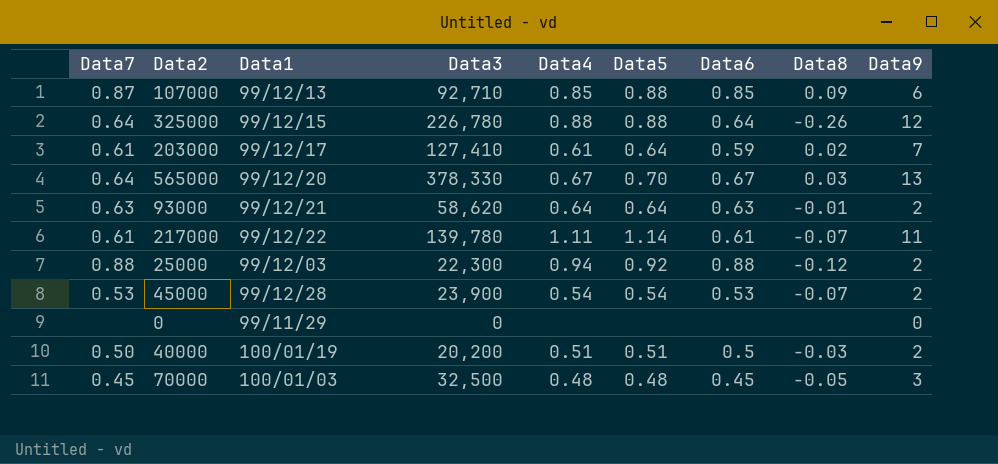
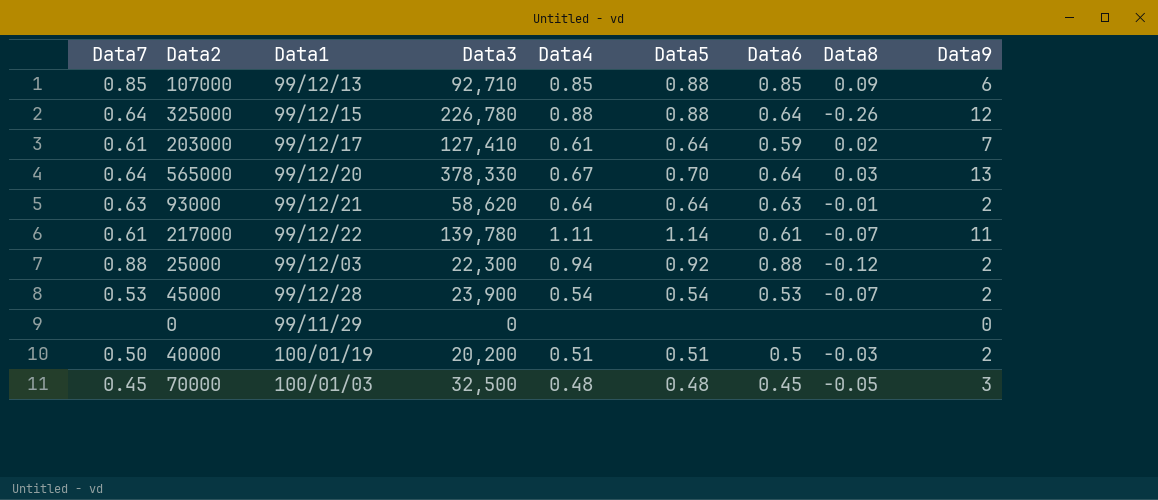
107000 | Data7: 0.87 -> 0.85
565000 | Data6: 0.67 -> 0.64

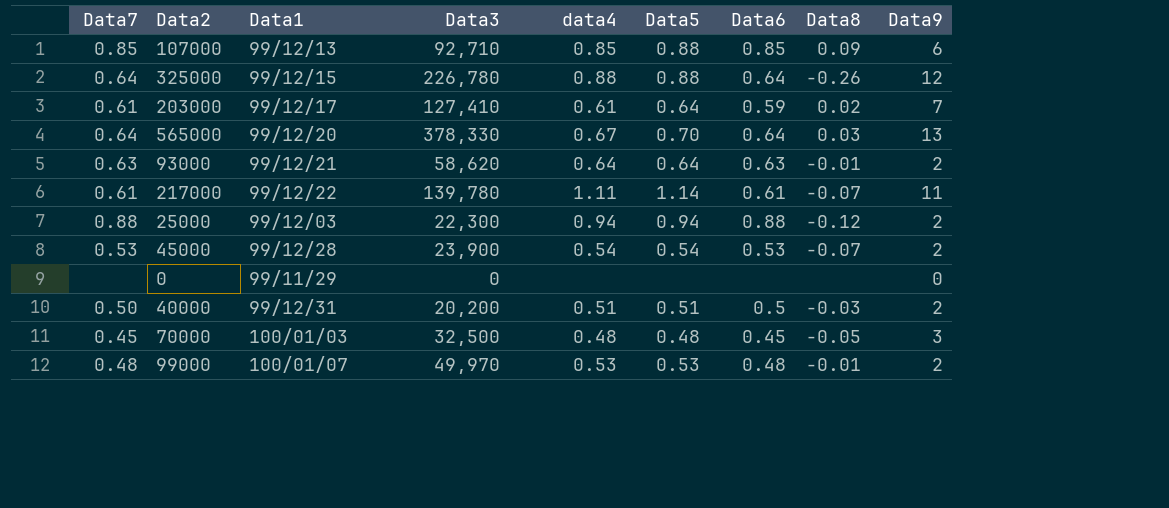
column name: Data4 -> data4
25000 | Data5: 0.92 -> 0.94
40000 | Data1: 100/01/19 -> 99/12/31
row 99000: none -> 0.48 | 100/01/07 | 49,970 | 0.53 | 0.53 | 0.48 | -0.01 | 2

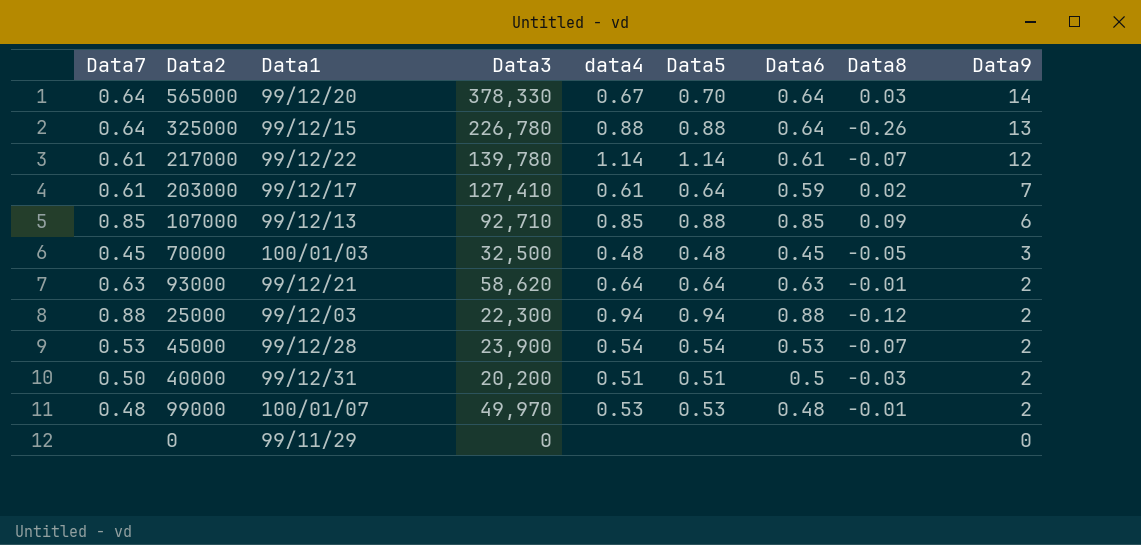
row order: none -> Data9 descending
565000 | Data9: 13 -> 14
325000 | Data9: 12 -> 13
217000 | data4: 1.11 -> 1.14
217000 | Data9: 11 -> 12

